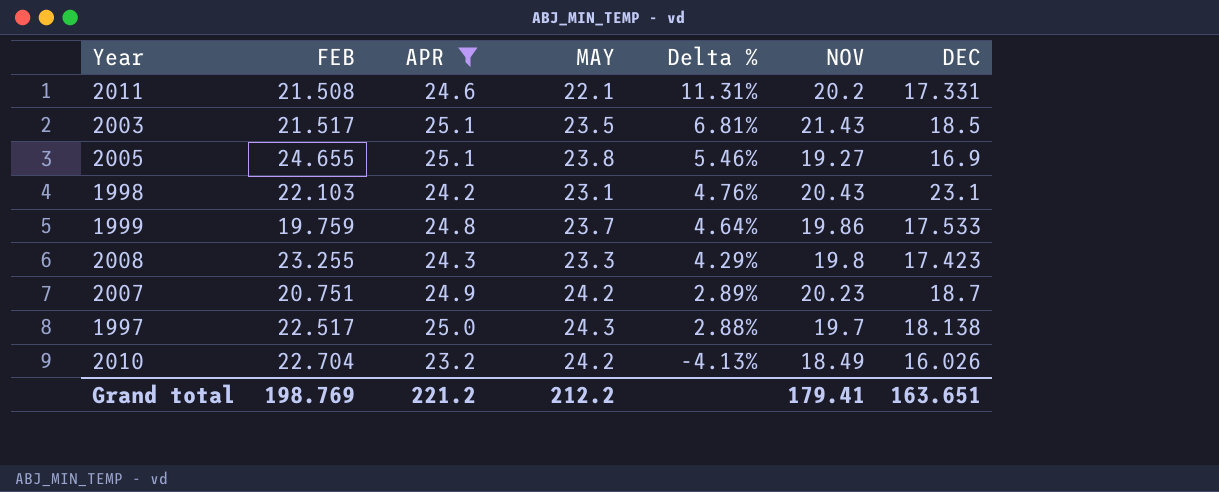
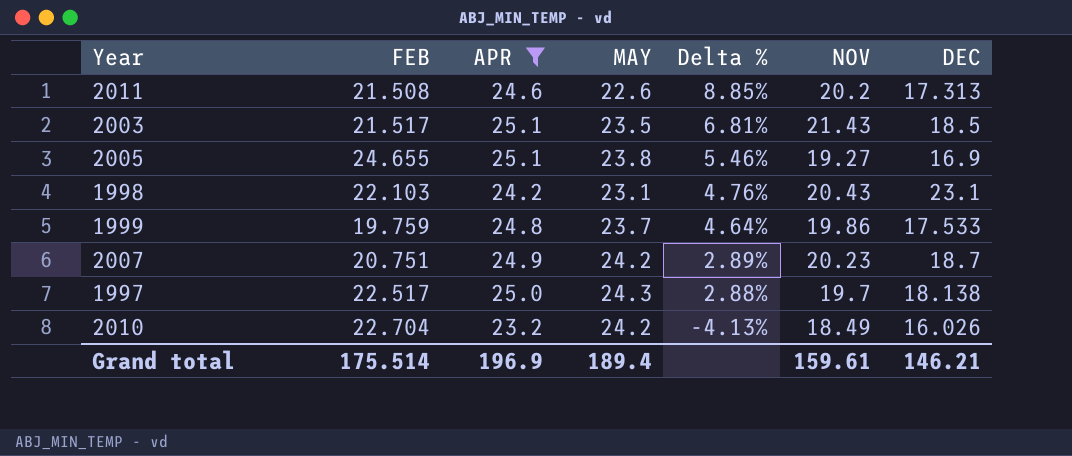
row 2008: 23.255 | 24.3 | 23.3 | 4.29% | 19.8 | 17.423 -> none
2011 | MAY: 22.1 -> 22.6
2011 | Delta %: 11.31% -> 8.85%
2011 | DEC: 17.331 -> 17.313
Grand total | FEB: 198.769 -> 175.514
Grand total | APR: 221.2 -> 196.9
Grand total | MAY: 212.2 -> 189.4
Grand total | NOV: 179.41 -> 159.61
Grand total | DEC: 163.651 -> 146.21

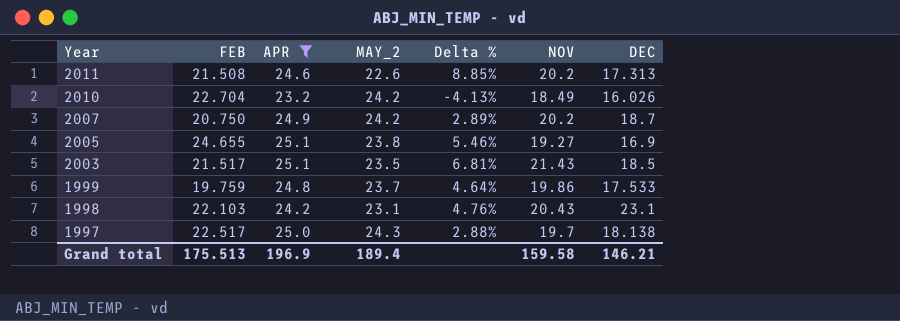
row order: Delta % descending -> Year descending
column name: MAY -> MAY_2
2007 | FEB: 20.751 -> 20.750
2007 | NOV: 20.23 -> 20.2
Grand total | FEB: 175.514 -> 175.513
Grand total | NOV: 159.61 -> 159.58

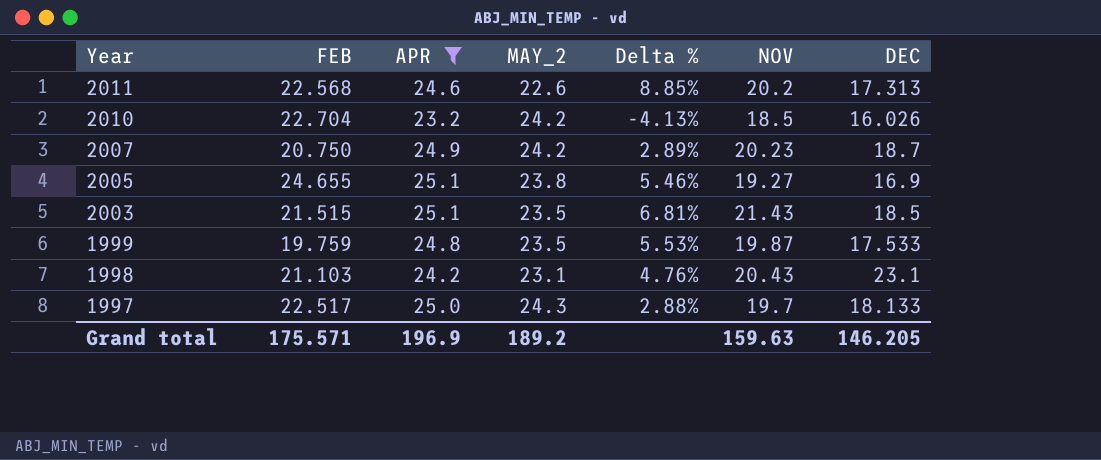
2011 | FEB: 21.508 -> 22.568
2010 | NOV: 18.49 -> 18.5
2007 | NOV: 20.2 -> 20.23
2003 | FEB: 21.517 -> 21.515
1999 | MAY_2: 23.7 -> 23.5
1999 | Delta %: 4.64% -> 5.53%
1999 | NOV: 19.86 -> 19.87
1998 | FEB: 22.103 -> 21.103
1997 | DEC: 18.138 -> 18.133
Grand total | FEB: 175.513 -> 175.571
Grand total | MAY_2: 189.4 -> 189.2
Grand total | NOV: 159.58 -> 159.63
Grand total | DEC: 146.21 -> 146.205

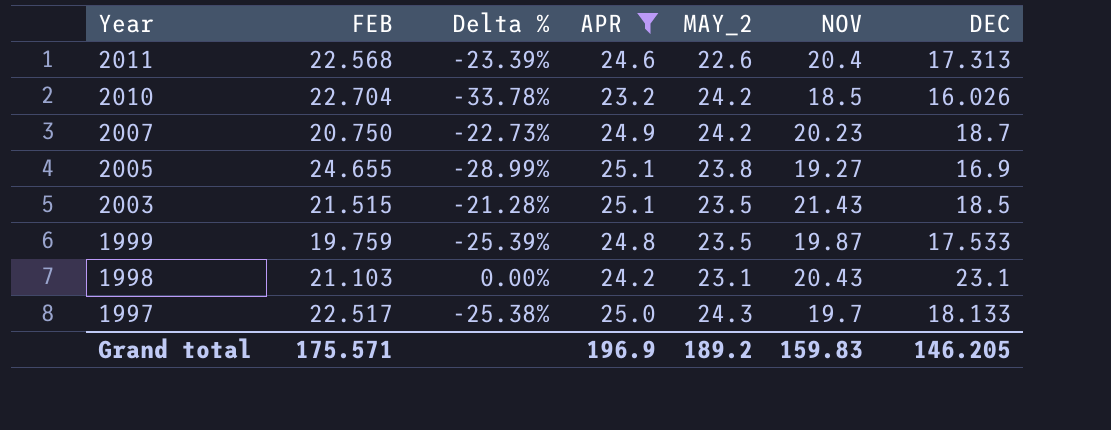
column Delta % | formula: ([APR] - [MAY_2]) / [MAY_2] -> ([DEC] - [MAY_2]) / [MAY_2]
column Delta % | position: 5 -> 3
2011 | NOV: 20.2 -> 20.4
Grand total | NOV: 159.63 -> 159.83

